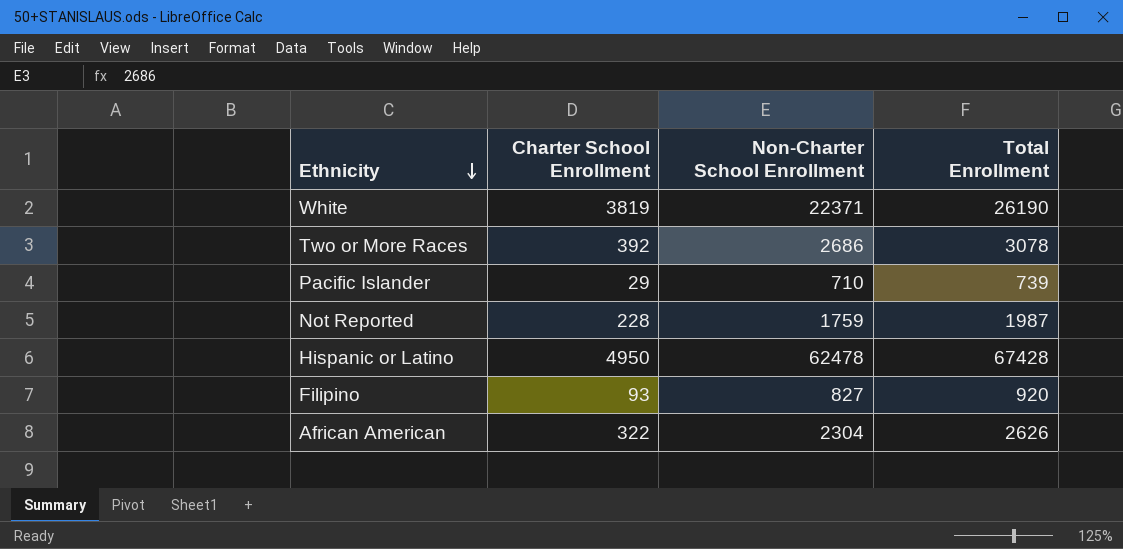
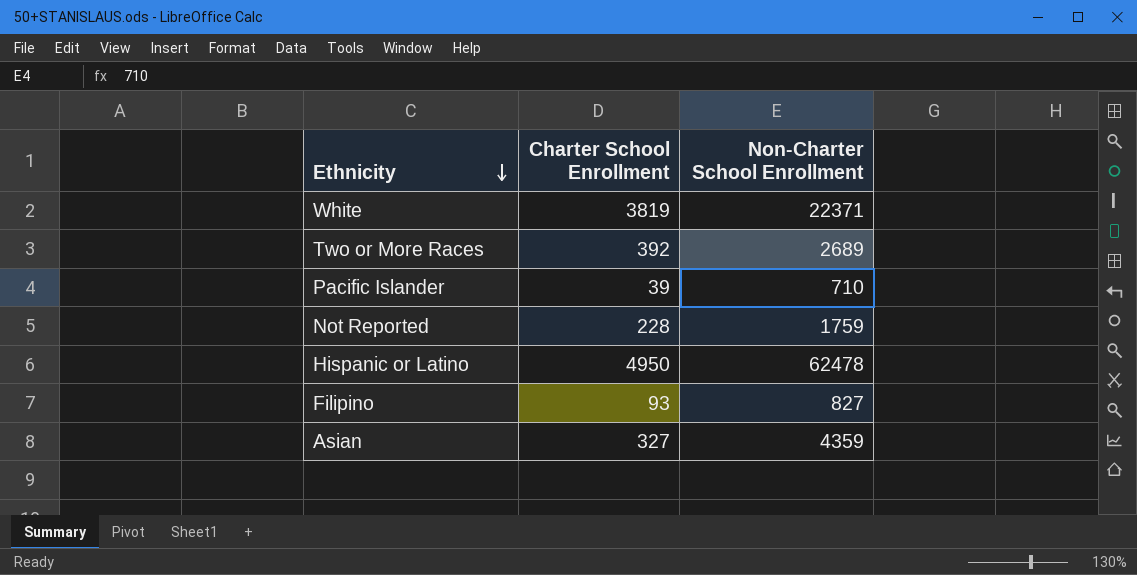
column Total Enrollment | formula: [Charter School Enrollment] + [Non-Charter School Enrollment] -> none
row African American: 322 | 2304 | 2626 -> none
Two or More Races | Non-Charter School Enrollment: 2686 -> 2689
Pacific Islander | Charter School Enrollment: 29 -> 39
row Asian: none -> 327 | 4359

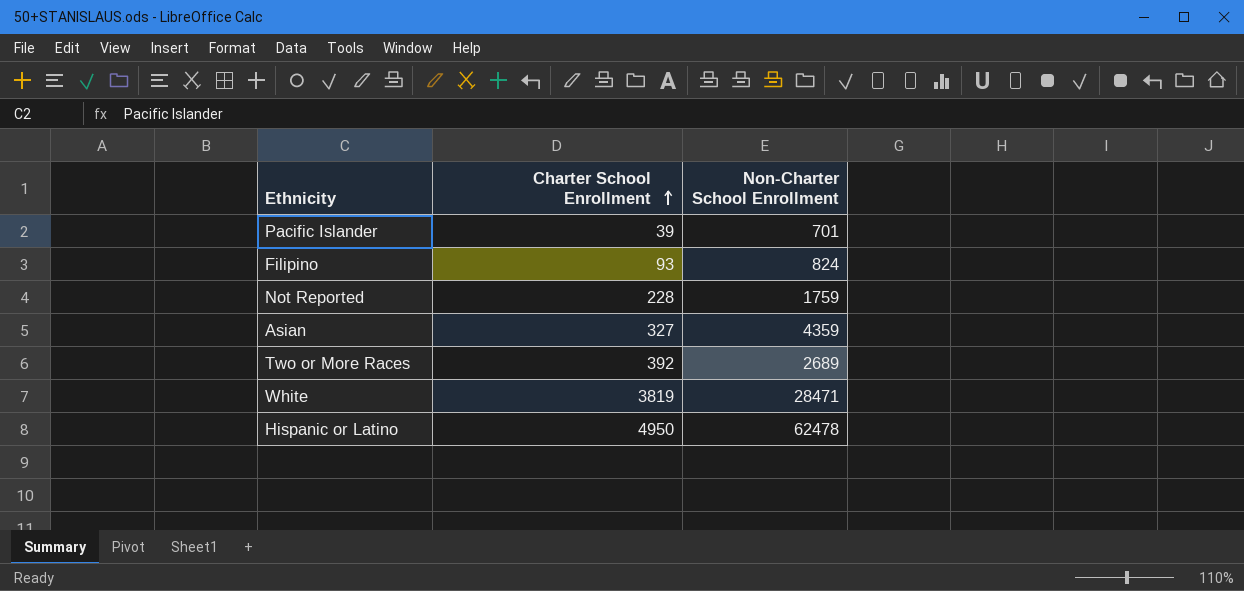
row order: Ethnicity descending -> Charter School Enrollment ascending
Pacific Islander | Non-Charter School Enrollment: 710 -> 701
Filipino | Non-Charter School Enrollment: 827 -> 824
White | Non-Charter School Enrollment: 22371 -> 28471

